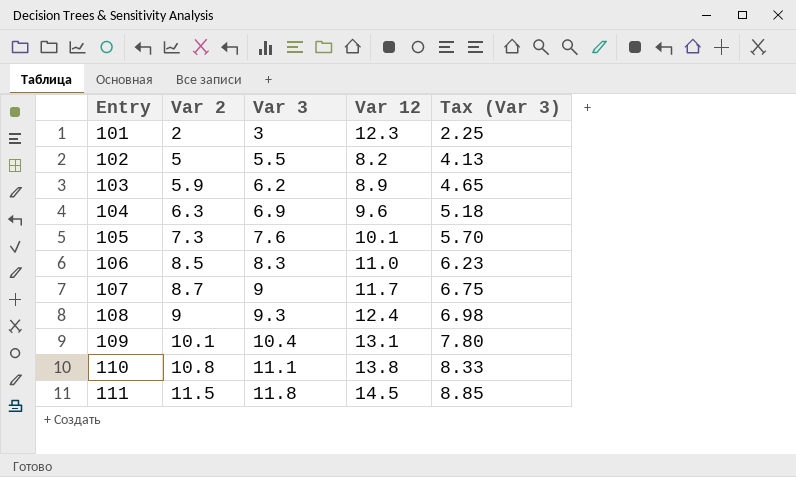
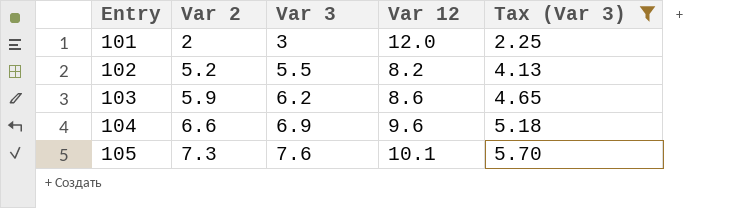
filter: none -> Tax (Var 3) <= 5.70
101 | Var 12: 12.3 -> 12.0
102 | Var 2: 5 -> 5.2
103 | Var 12: 8.9 -> 8.6
104 | Var 2: 6.3 -> 6.6

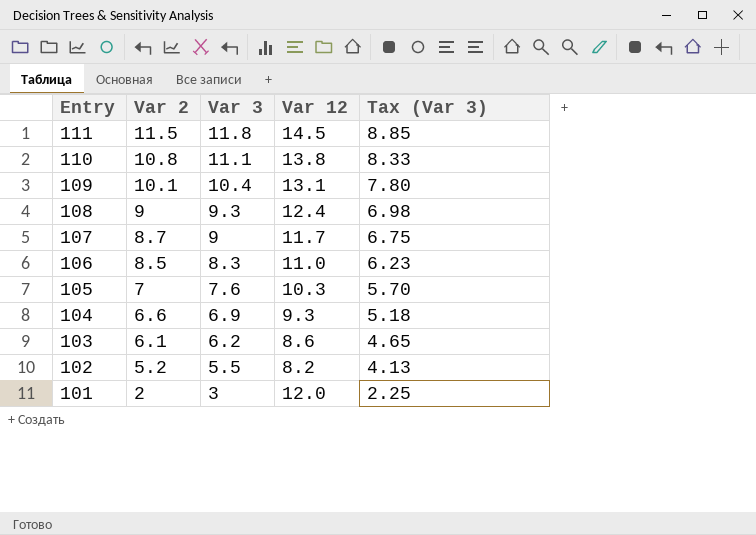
filter: Tax (Var 3) <= 5.70 -> none
row order: Entry ascending -> Entry descending
105 | Var 2: 7.3 -> 7
105 | Var 12: 10.1 -> 10.3
104 | Var 12: 9.6 -> 9.3
103 | Var 2: 5.9 -> 6.1

